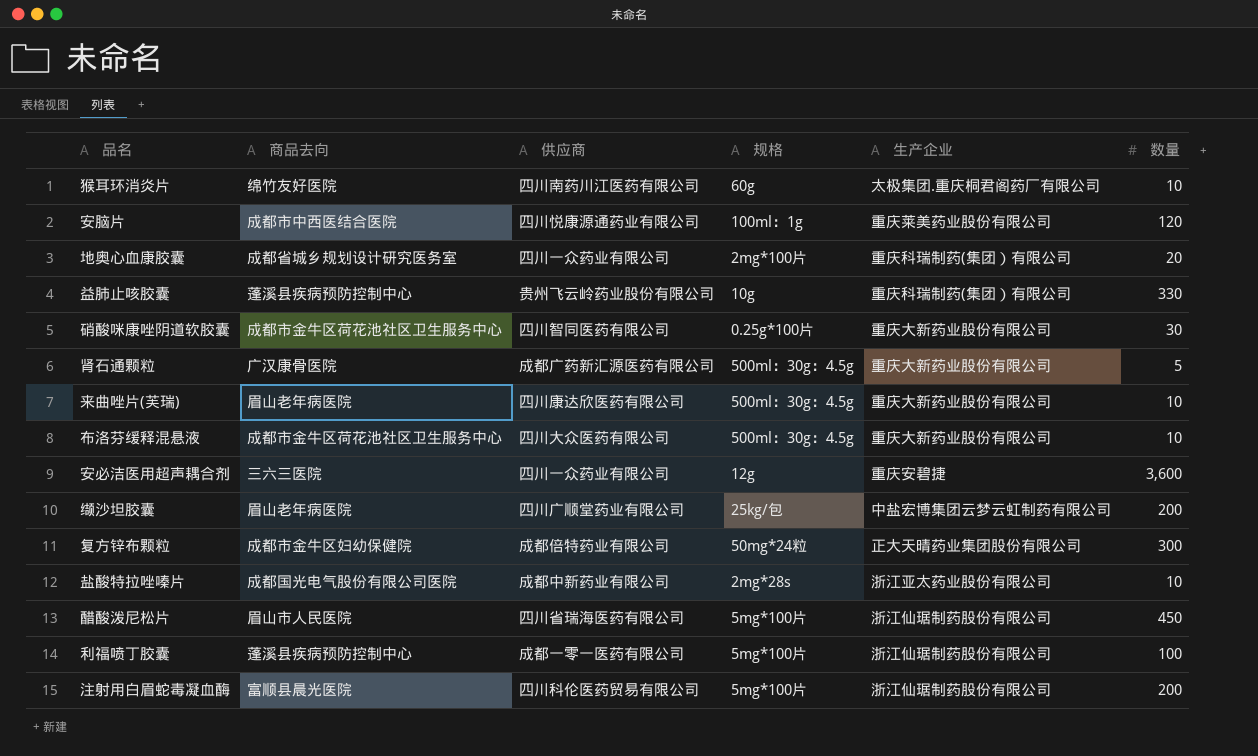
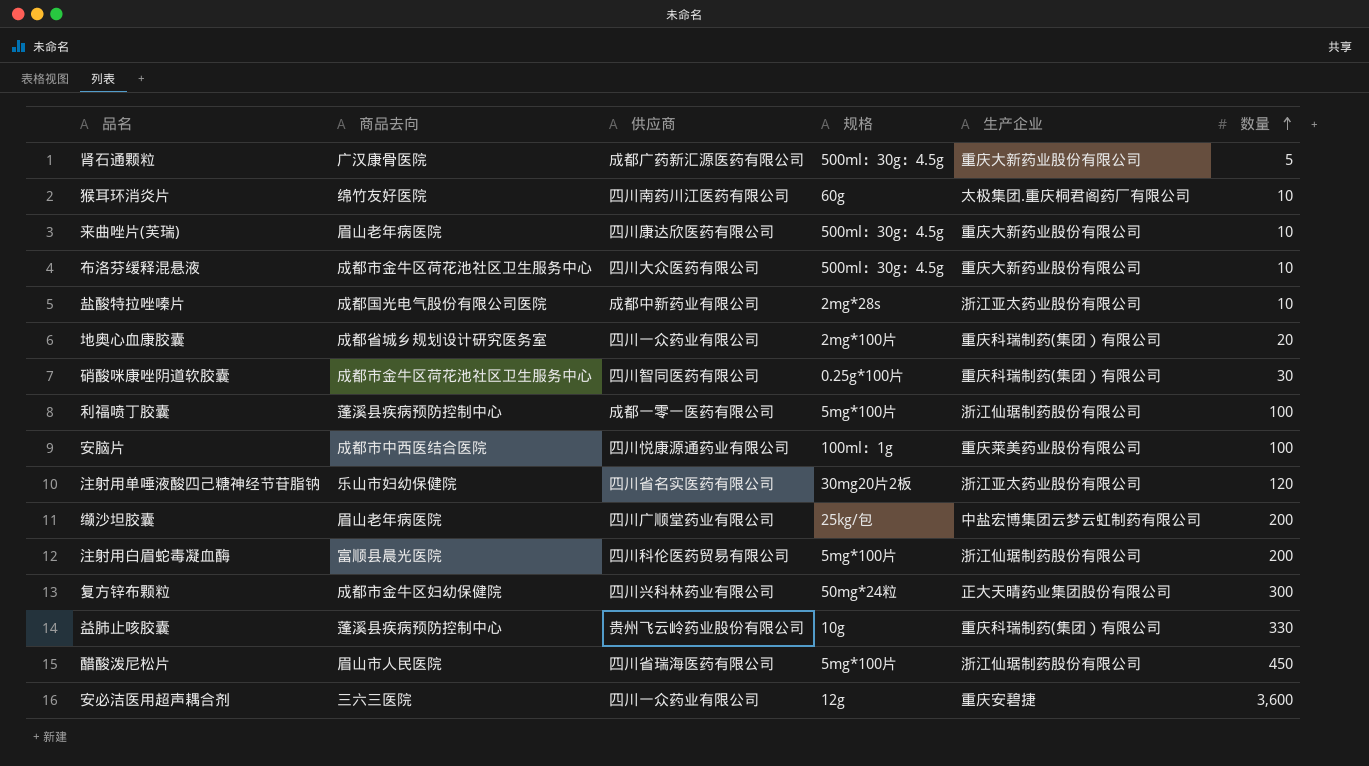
row order: none -> 数量 ascending
硝酸咪康唑阴道软胶囊 | 生产企业: 重庆大新药业股份有限公司 -> 重庆科瑞制药(集团）有限公司
安脑片 | 数量: 120 -> 100
row 注射用单唾液酸四己糖神经节苷脂钠: none -> 乐山市妇幼保健院 | 四川省名实医药有限公司 | 30mg20片2板 | 浙江亚太药业股份有限公司 | 120
复方锌布颗粒 | 供应商: 成都倍特药业有限公司 -> 四川兴科林药业有限公司

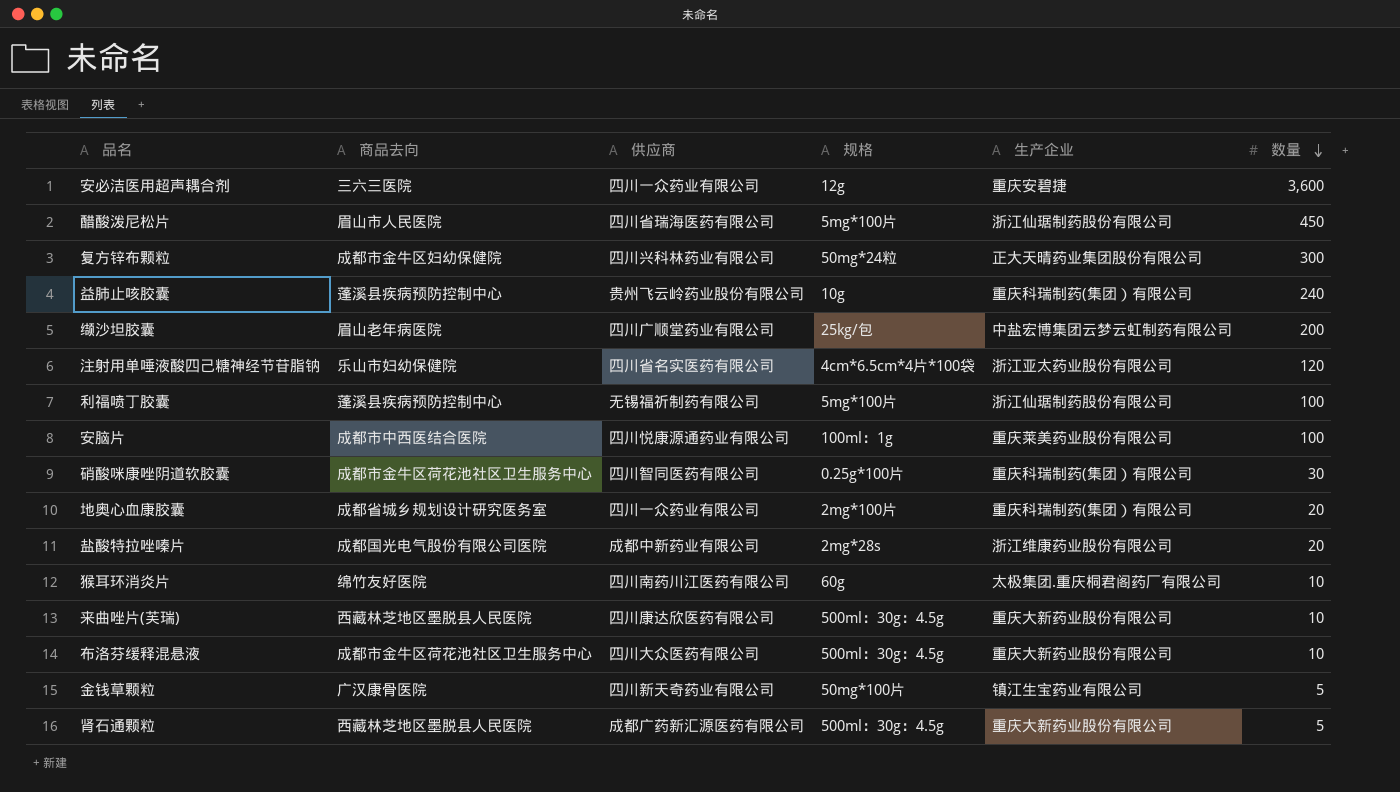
row order: 数量 ascending -> 数量 descending
row 注射用白眉蛇毒凝血酶: 富顺县晨光医院 | 四川科伦医药贸易有限公司 | 5mg*100片 | 浙江仙琚制药股份有限公司 | 200 -> none
益肺止咳胶囊 | 数量: 330 -> 240
注射用单唾液酸四己糖神经节苷脂钠 | 规格: 30mg20片2板 -> 4cm*6.5cm*4片*100袋
利福喷丁胶囊 | 供应商: 成都一零一医药有限公司 -> 无锡福祈制药有限公司
盐酸特拉唑嗪片 | 生产企业: 浙江亚太药业股份有限公司 -> 浙江维康药业股份有限公司
盐酸特拉唑嗪片 | 数量: 10 -> 20
来曲唑片(芙瑞) | 商品去向: 眉山老年病医院 -> 西藏林芝地区墨脱县人民医院
row 金钱草颗粒: none -> 广汉康骨医院 | 四川新天奇药业有限公司 | 50mg*100片 | 镇江生宝药业有限公司 | 5
肾石通颗粒 | 商品去向: 广汉康骨医院 -> 西藏林芝地区墨脱县人民医院

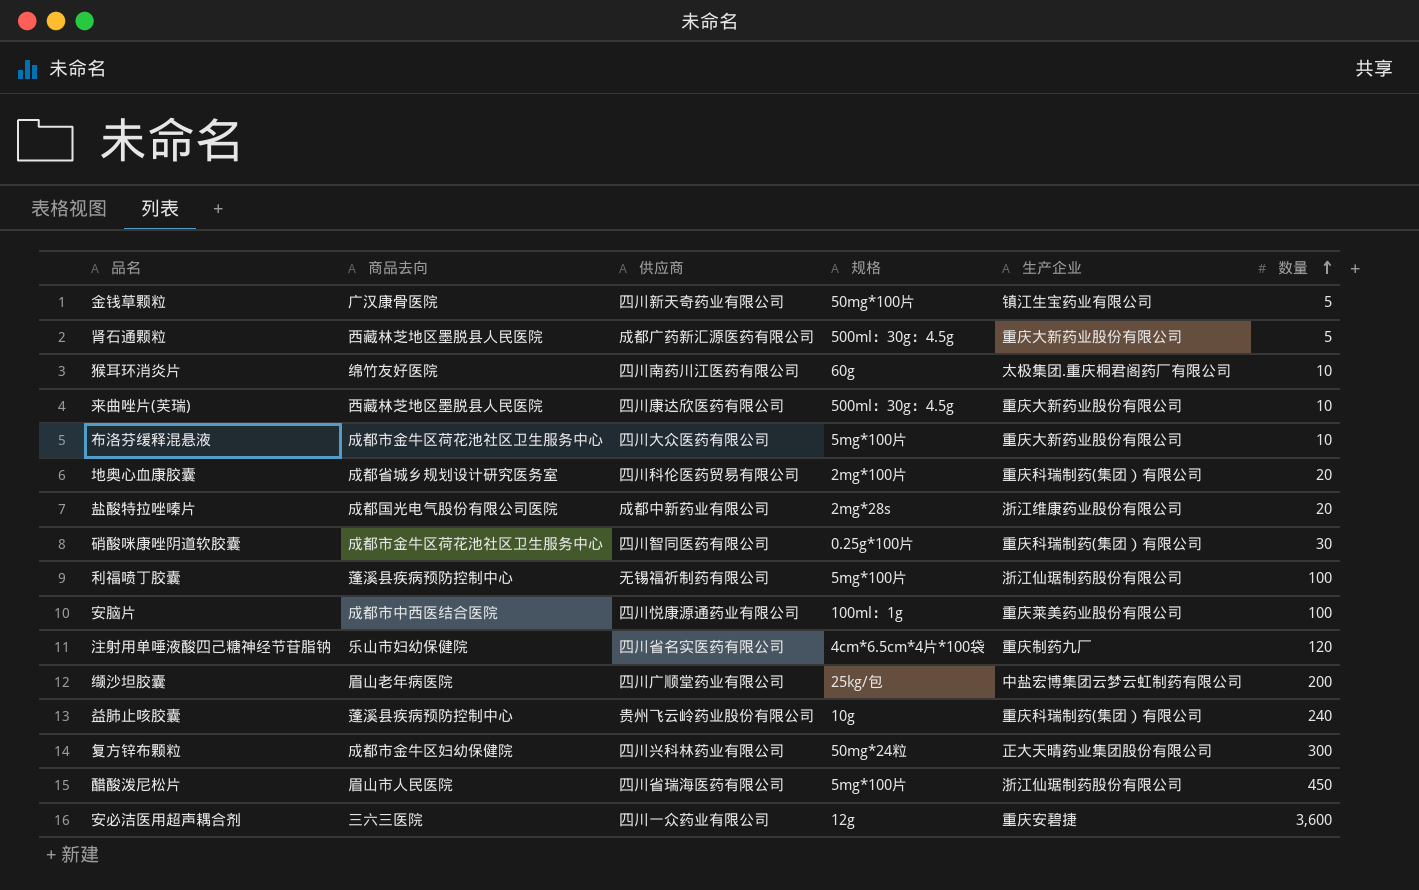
row order: 数量 descending -> 数量 ascending
布洛芬缓释混悬液 | 规格: 500ml：30g：4.5g -> 5mg*100片
地奥心血康胶囊 | 供应商: 四川一众药业有限公司 -> 四川科伦医药贸易有限公司
注射用单唾液酸四己糖神经节苷脂钠 | 生产企业: 浙江亚太药业股份有限公司 -> 重庆制药九厂

